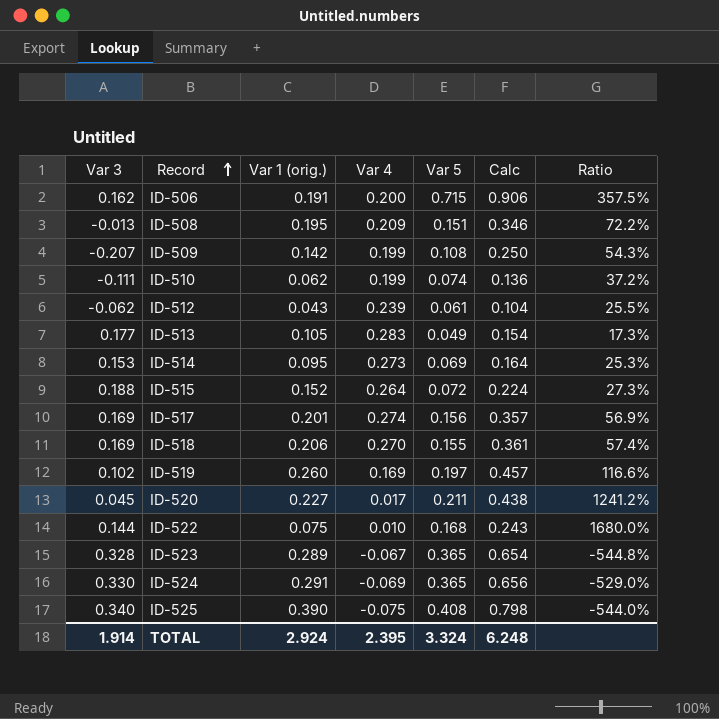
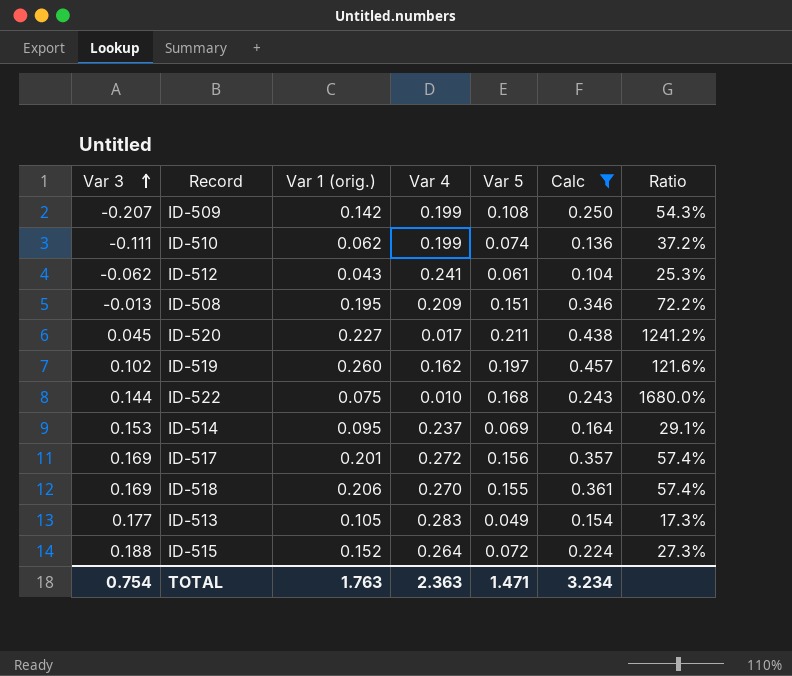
filter: none -> Calc <= 0.457
row order: Record ascending -> Var 3 ascending
ID-512 | Var 4: 0.239 -> 0.241
ID-512 | Ratio: 25.5% -> 25.3%
ID-519 | Var 4: 0.169 -> 0.162
ID-519 | Ratio: 116.6% -> 121.6%
ID-514 | Var 4: 0.273 -> 0.237
ID-514 | Ratio: 25.3% -> 29.1%
ID-517 | Var 4: 0.274 -> 0.272
ID-517 | Ratio: 56.9% -> 57.4%
TOTAL | Var 3: 1.914 -> 0.754
TOTAL | Var 1 (orig.): 2.924 -> 1.763
TOTAL | Var 4: 2.395 -> 2.363
TOTAL | Var 5: 3.324 -> 1.471
TOTAL | Calc: 6.248 -> 3.234

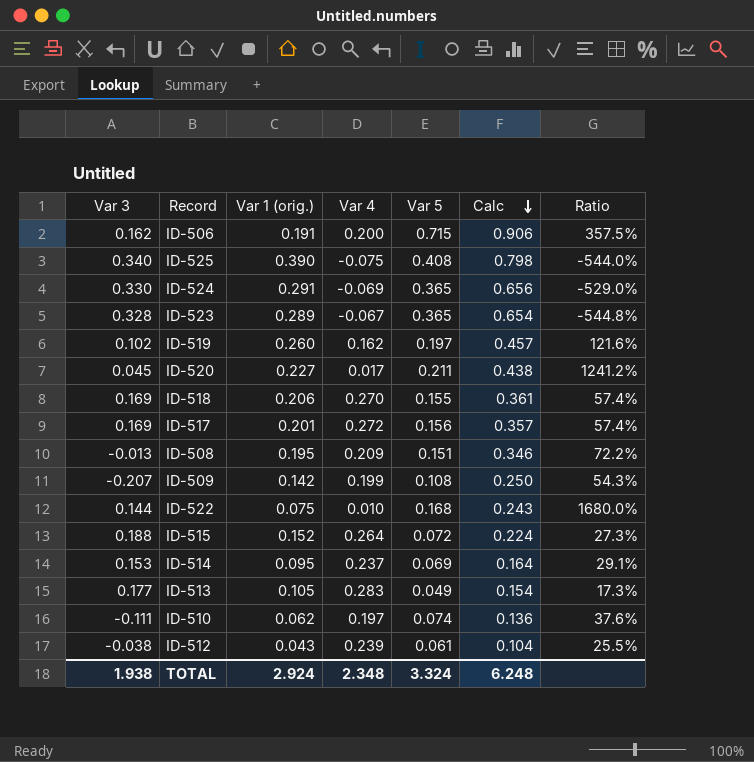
filter: Calc <= 0.457 -> none
row order: Var 3 ascending -> Calc descending
ID-510 | Var 4: 0.199 -> 0.197
ID-510 | Ratio: 37.2% -> 37.6%
ID-512 | Var 3: -0.062 -> -0.038
ID-512 | Var 4: 0.241 -> 0.239
ID-512 | Ratio: 25.3% -> 25.5%
TOTAL | Var 3: 0.754 -> 1.938
TOTAL | Var 1 (orig.): 1.763 -> 2.924
TOTAL | Var 4: 2.363 -> 2.348
TOTAL | Var 5: 1.471 -> 3.324
TOTAL | Calc: 3.234 -> 6.248

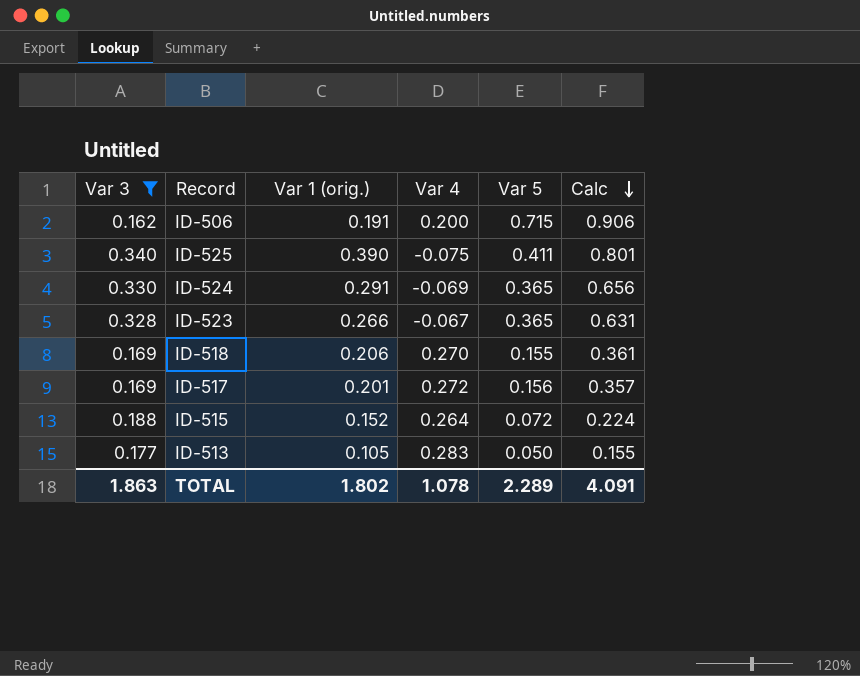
filter: none -> Var 3 >= 0.162
column Ratio | formula: [Var 5] / [Var 4] -> none
ID-525 | Var 5: 0.408 -> 0.411
ID-525 | Calc: 0.798 -> 0.801
ID-523 | Var 1 (orig.): 0.289 -> 0.266
ID-523 | Calc: 0.654 -> 0.631
ID-513 | Var 5: 0.049 -> 0.050
ID-513 | Calc: 0.154 -> 0.155
TOTAL | Var 3: 1.938 -> 1.863
TOTAL | Var 1 (orig.): 2.924 -> 1.802
TOTAL | Var 4: 2.348 -> 1.078
TOTAL | Var 5: 3.324 -> 2.289
TOTAL | Calc: 6.248 -> 4.091

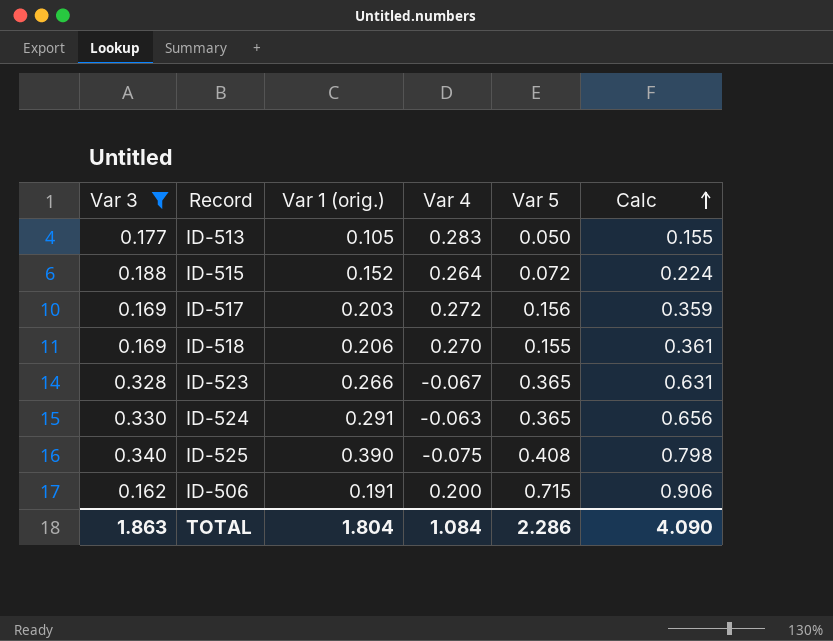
row order: Calc descending -> Calc ascending
ID-517 | Var 1 (orig.): 0.201 -> 0.203
ID-517 | Calc: 0.357 -> 0.359
ID-524 | Var 4: -0.069 -> -0.063
ID-525 | Var 5: 0.411 -> 0.408
ID-525 | Calc: 0.801 -> 0.798
TOTAL | Var 1 (orig.): 1.802 -> 1.804
TOTAL | Var 4: 1.078 -> 1.084
TOTAL | Var 5: 2.289 -> 2.286
TOTAL | Calc: 4.091 -> 4.090

